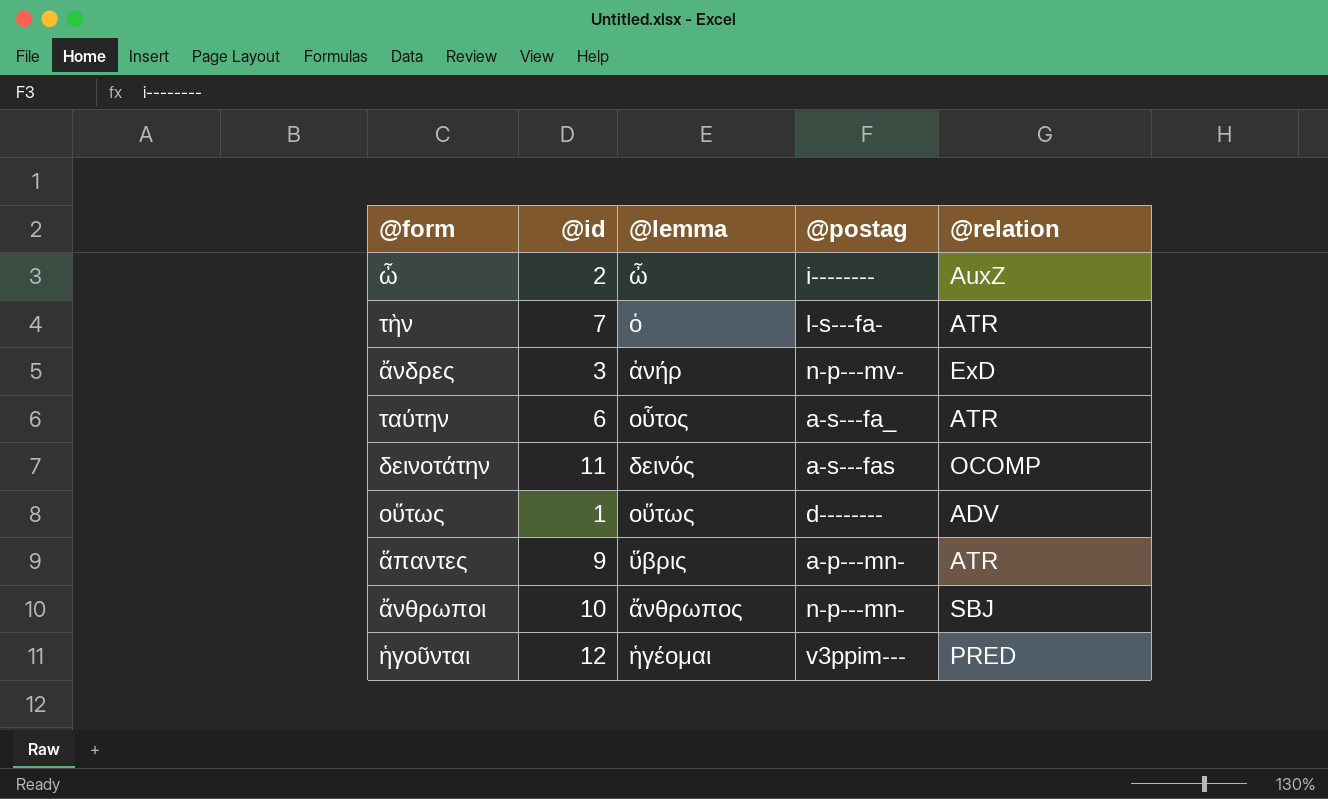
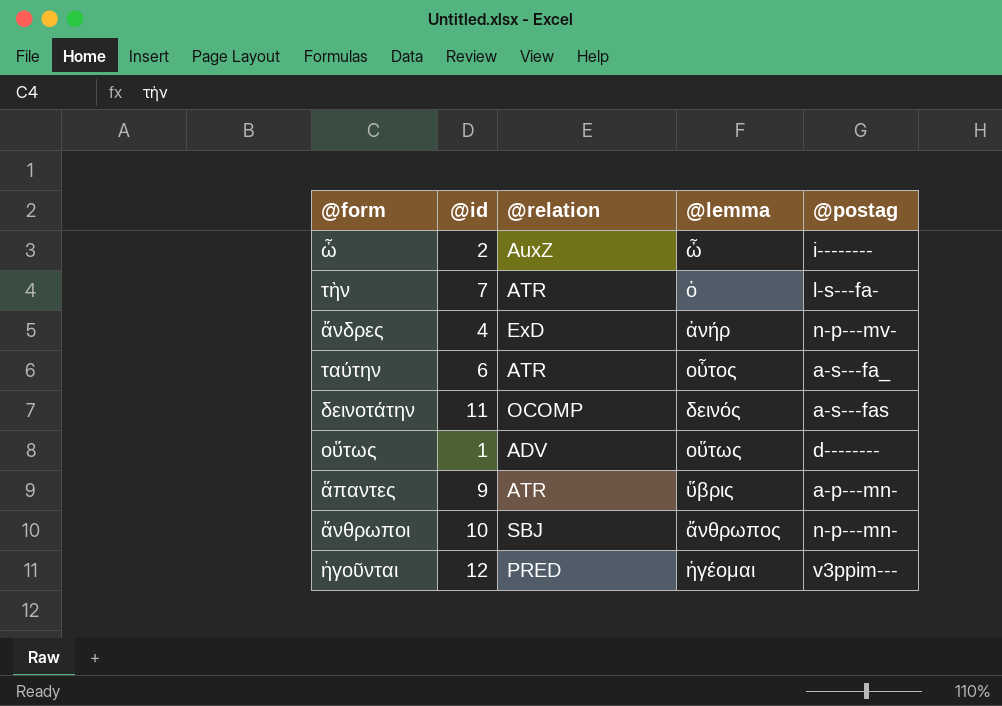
column @relation | position: 5 -> 3
ἄνδρες | @id: 3 -> 4

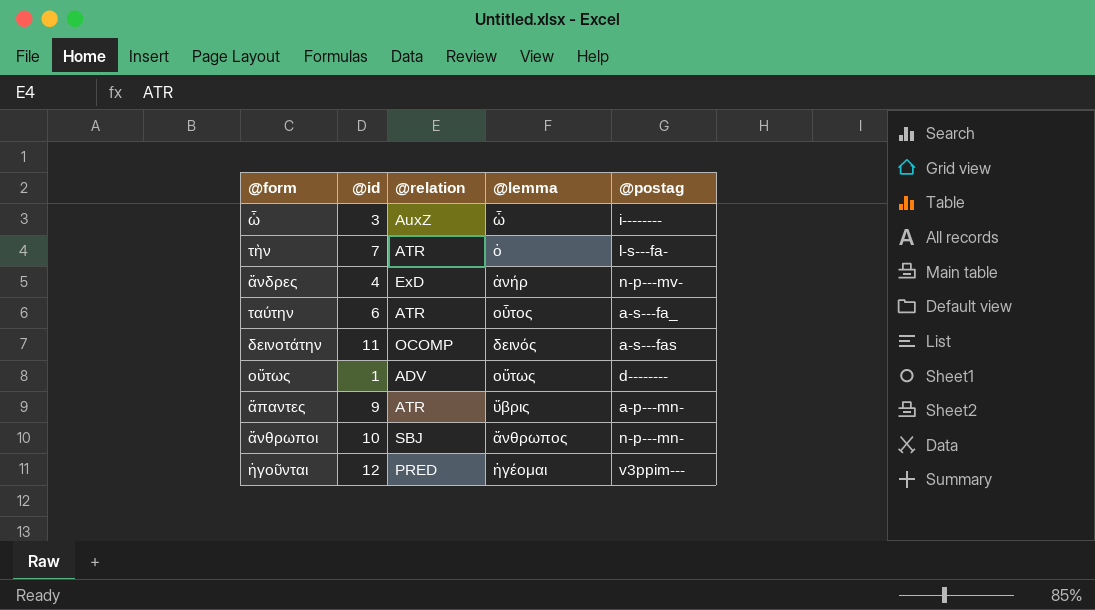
ὦ | @id: 2 -> 3

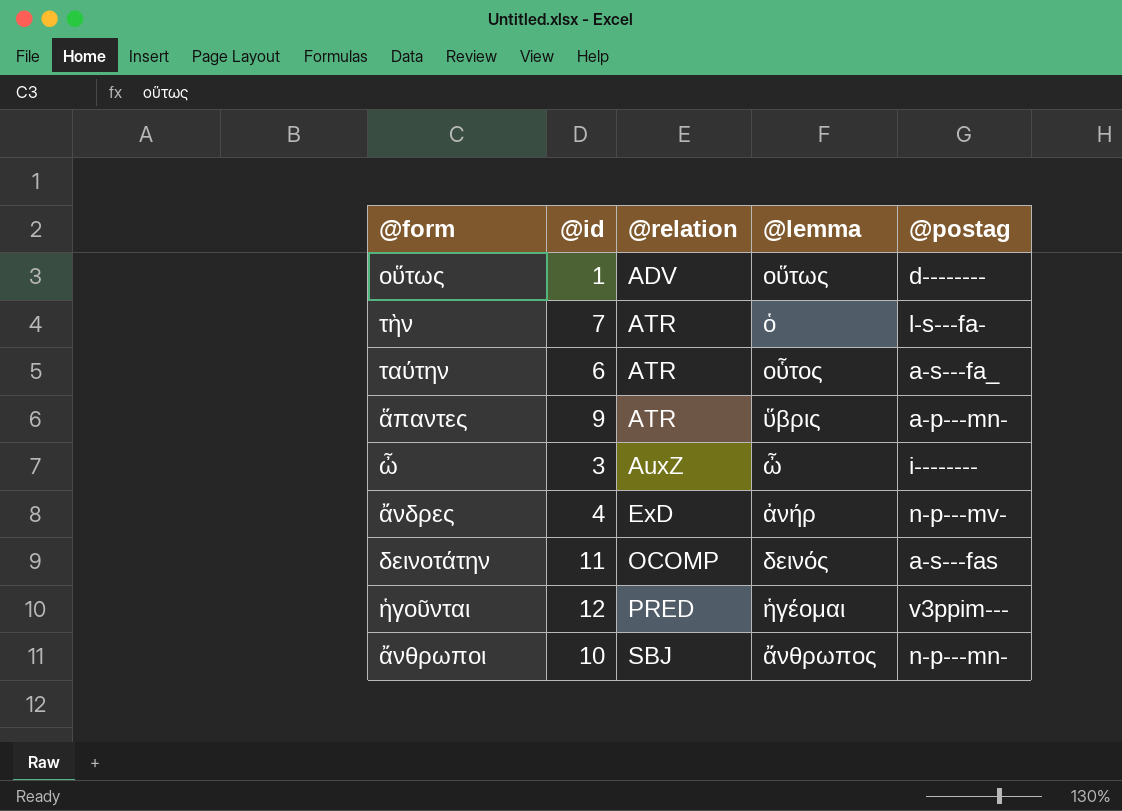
row order: none -> @relation ascending

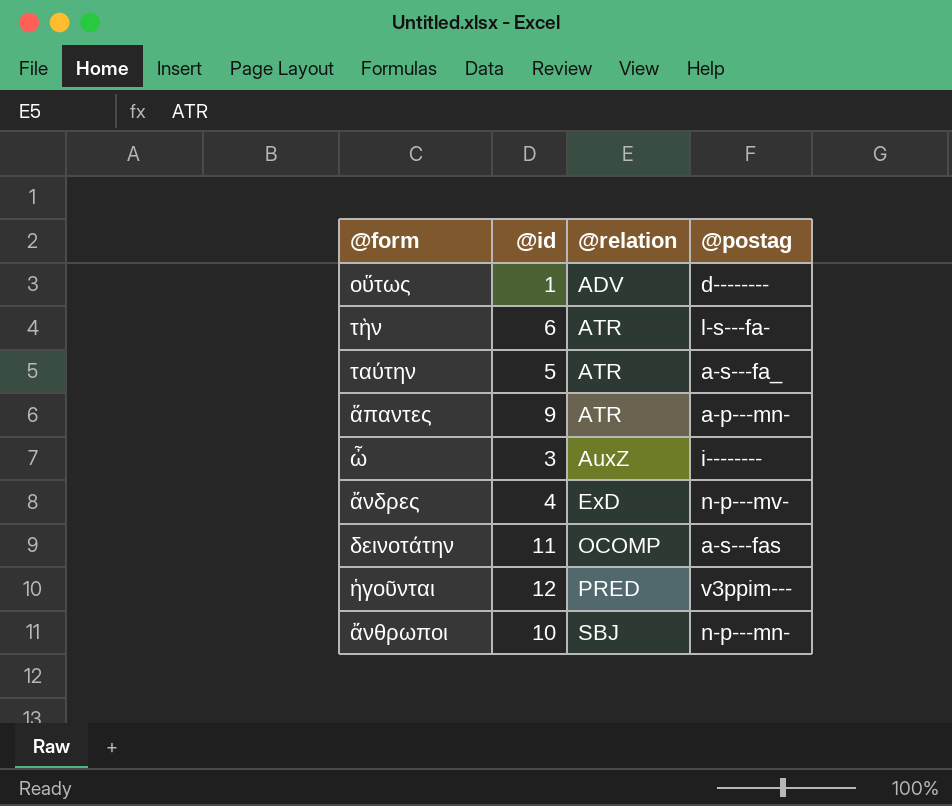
column @lemma | position: 4 -> none
τὴν | @id: 7 -> 6
ταύτην | @id: 6 -> 5

